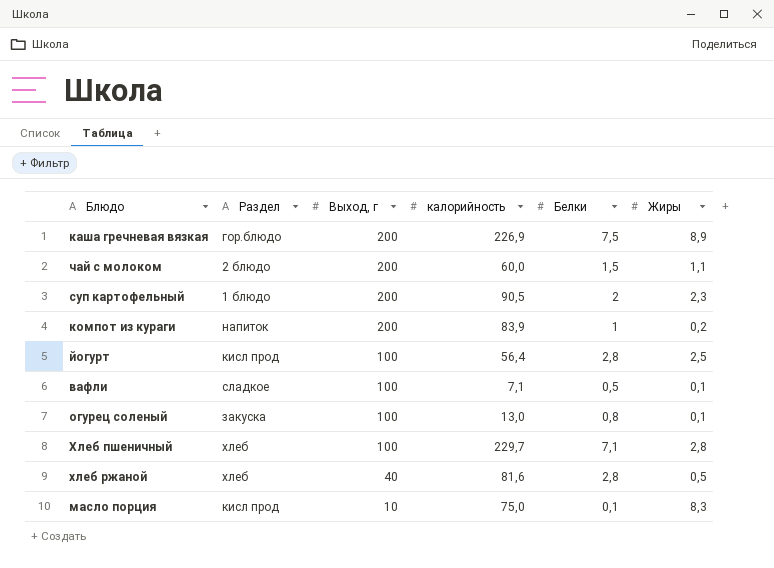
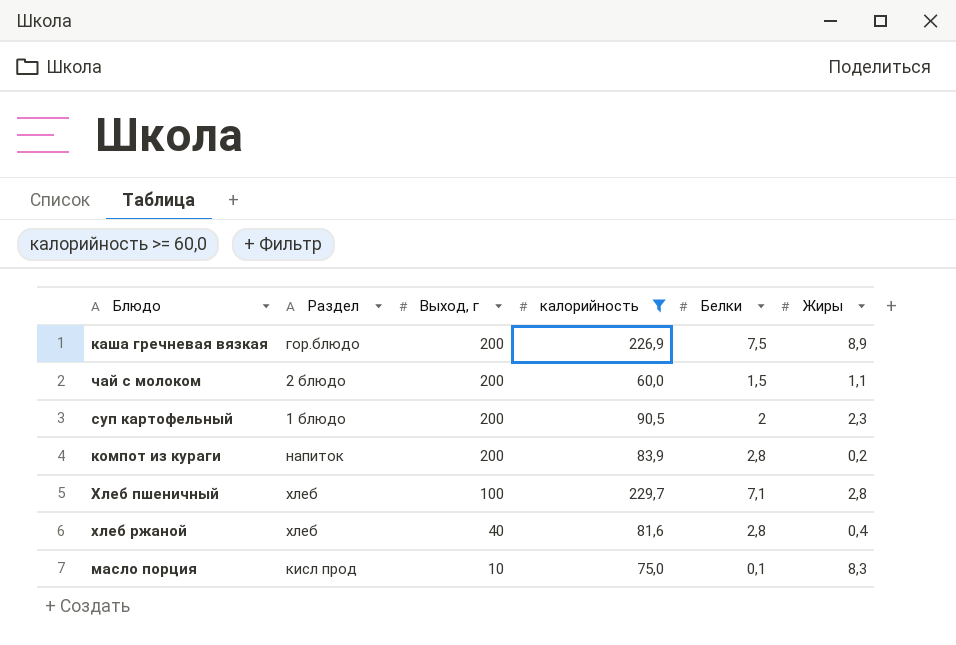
filter: none -> калорийность >= 60,0
компот из кураги | Белки: 1 -> 2,8
хлеб ржаной | Жиры: 0,5 -> 0,4

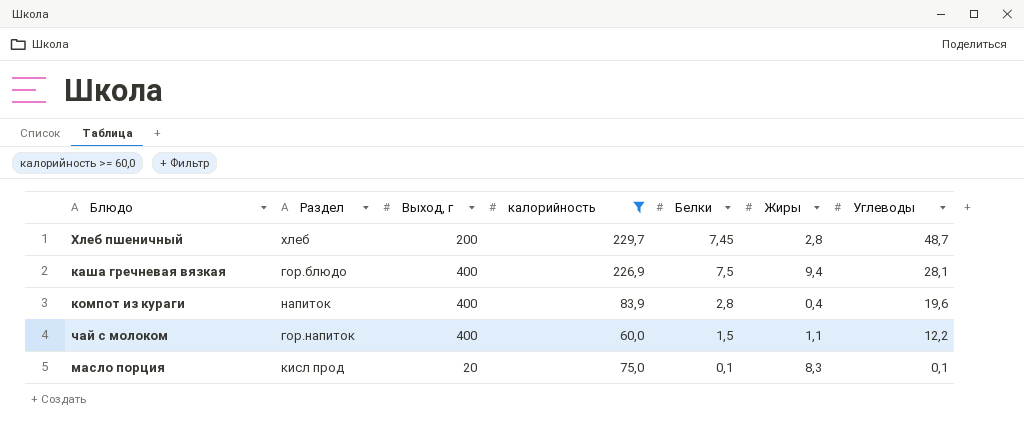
row order: Выход, г descending -> Углеводы descending
column Углеводы | position: none -> 7
row суп картофельный: 1 блюдо | 200 | 90,5 | 2 | 2,3 -> none
row хлеб ржаной: хлеб | 40 | 81,6 | 2,8 | 0,4 -> none
Хлеб пшеничный | Выход, г: 100 -> 200
Хлеб пшеничный | Белки: 7,1 -> 7,45
каша гречневая вязкая | Выход, г: 200 -> 400
каша гречневая вязкая | Жиры: 8,9 -> 9,4
компот из кураги | Выход, г: 200 -> 400
компот из кураги | Жиры: 0,2 -> 0,4
чай с молоком | Раздел: 2 блюдо -> гор.напиток
чай с молоком | Выход, г: 200 -> 400
масло порция | Выход, г: 10 -> 20

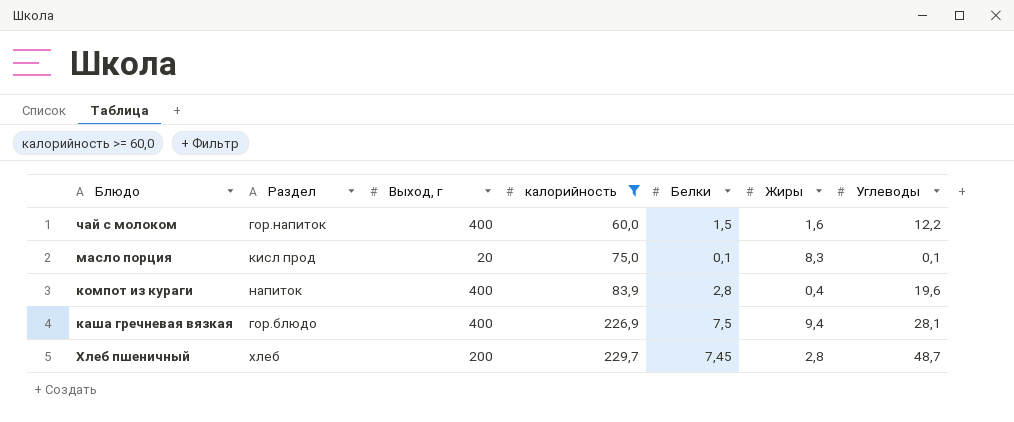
row order: Углеводы descending -> калорийность ascending
чай с молоком | Жиры: 1,1 -> 1,6

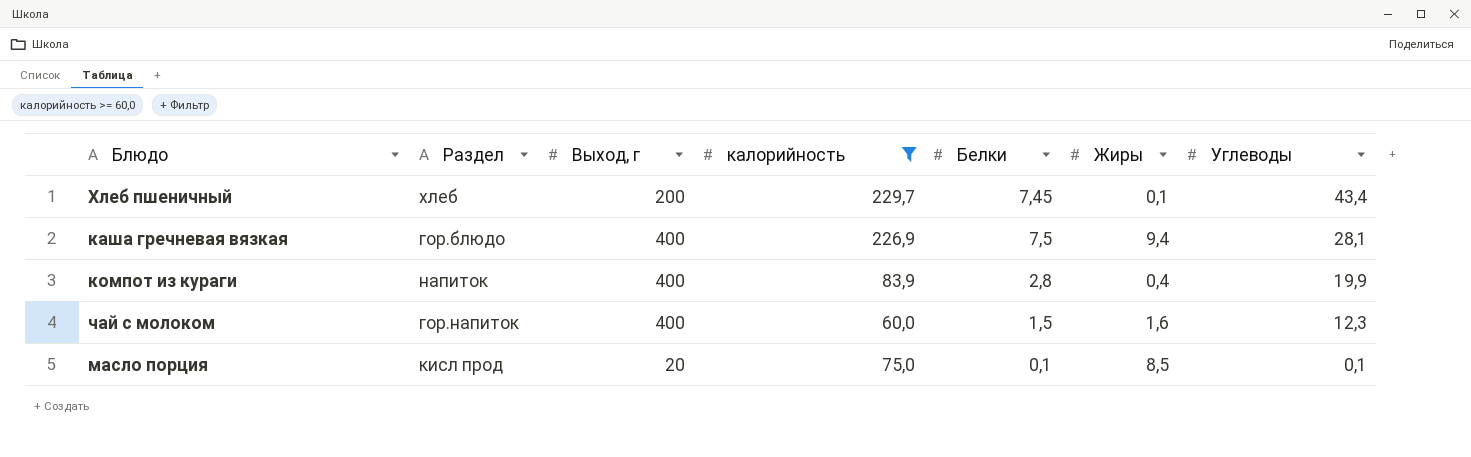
row order: калорийность ascending -> Углеводы descending
Хлеб пшеничный | Жиры: 2,8 -> 0,1
Хлеб пшеничный | Углеводы: 48,7 -> 43,4
компот из кураги | Углеводы: 19,6 -> 19,9
чай с молоком | Углеводы: 12,2 -> 12,3
масло порция | Жиры: 8,3 -> 8,5

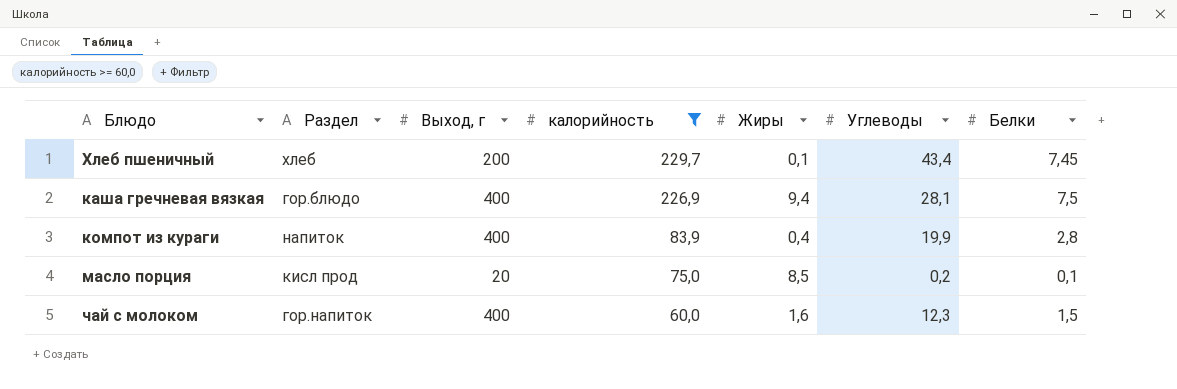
row order: Углеводы descending -> калорийность descending
column Белки | position: 5 -> 7
масло порция | Углеводы: 0,1 -> 0,2

